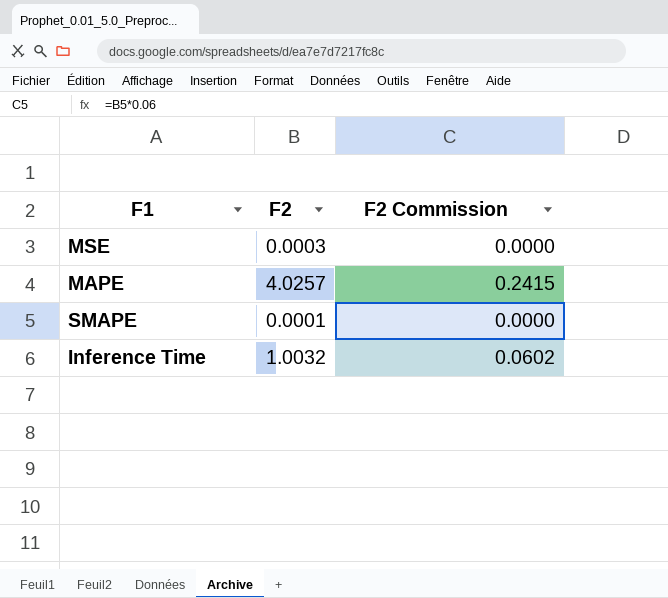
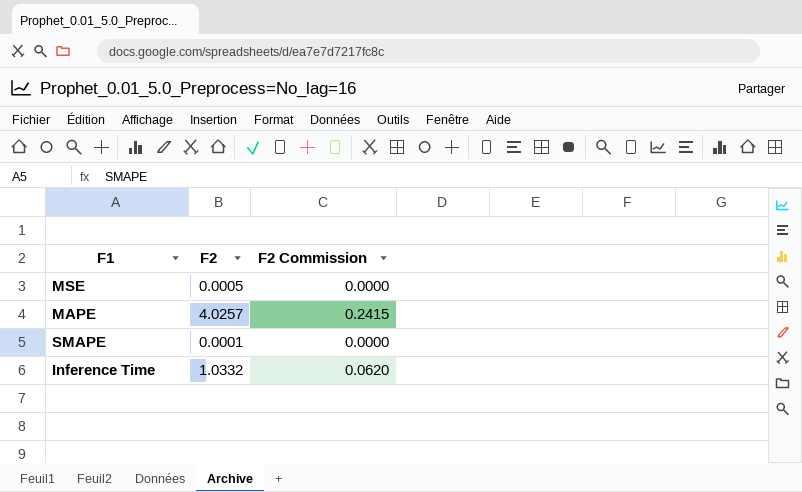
MSE | F2: 0.0003 -> 0.0005
Inference Time | F2: 1.0032 -> 1.0332
Inference Time | F2 Commission: 0.0602 -> 0.0620

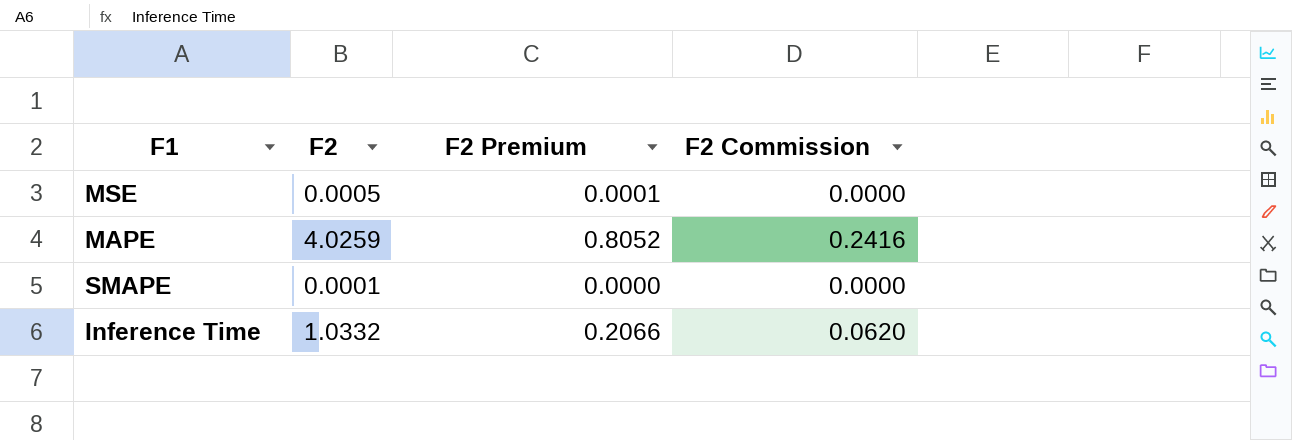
column F2 Premium | formula: none -> [F2] * 0.2
MAPE | F2: 4.0257 -> 4.0259
MAPE | F2 Commission: 0.2415 -> 0.2416

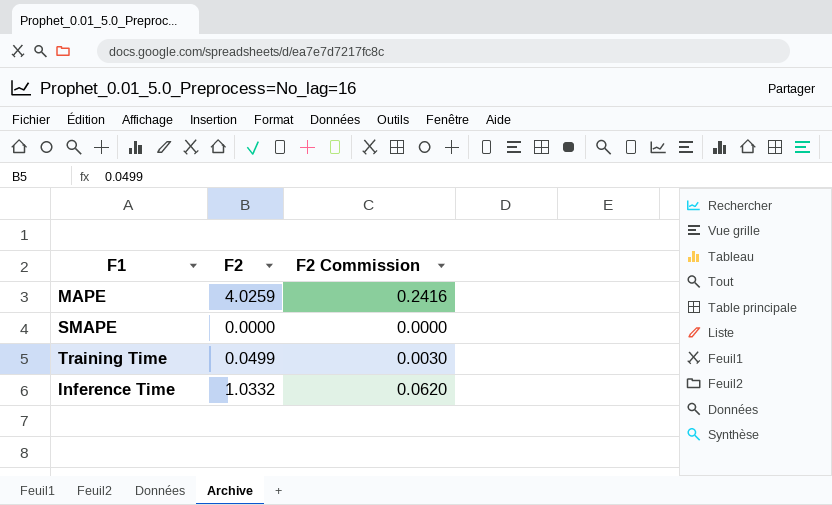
column F2 Premium | formula: [F2] * 0.2 -> none
row MSE: 0.0005 | 0.0001 | 0.0000 -> none
SMAPE | F2: 0.0001 -> 0.0000
row Training Time: none -> 0.0499 | 0.0030

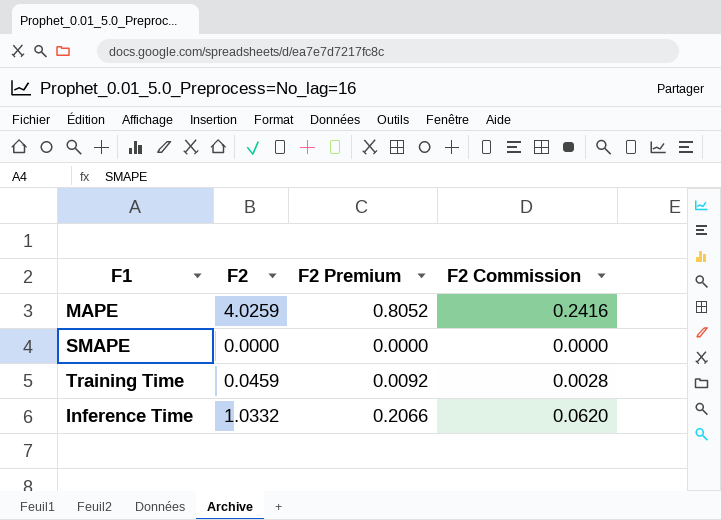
column F2 Premium | formula: none -> [F2] * 0.2
Training Time | F2: 0.0499 -> 0.0459
Training Time | F2 Commission: 0.0030 -> 0.0028

